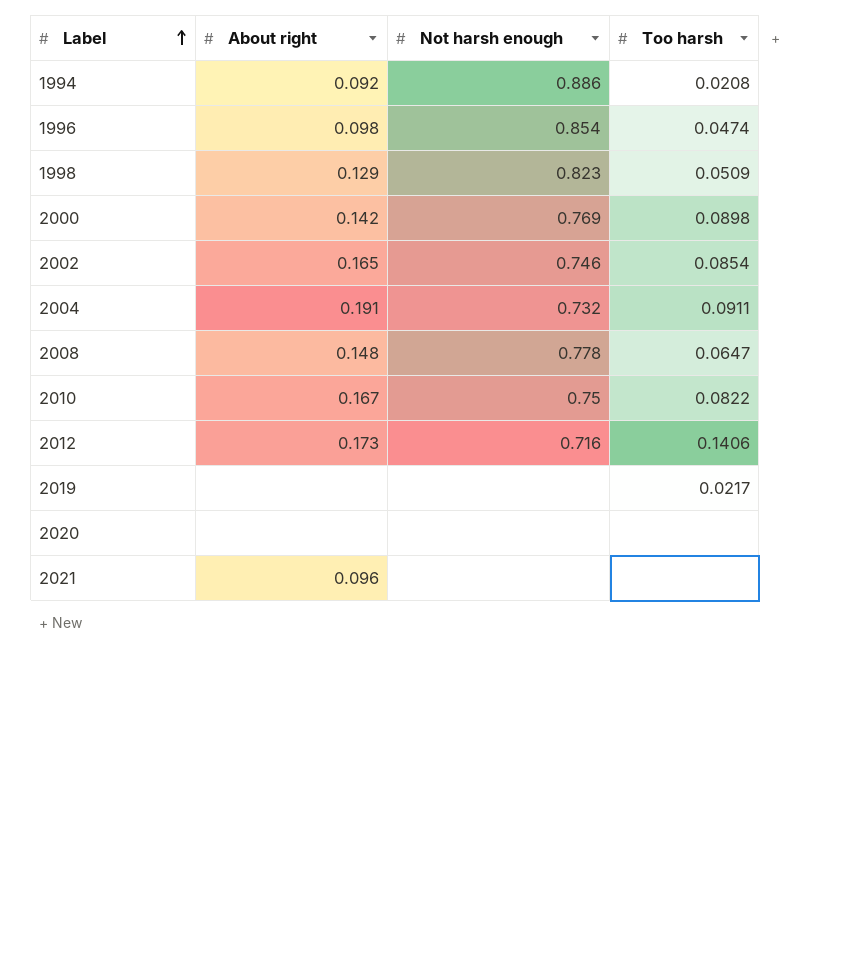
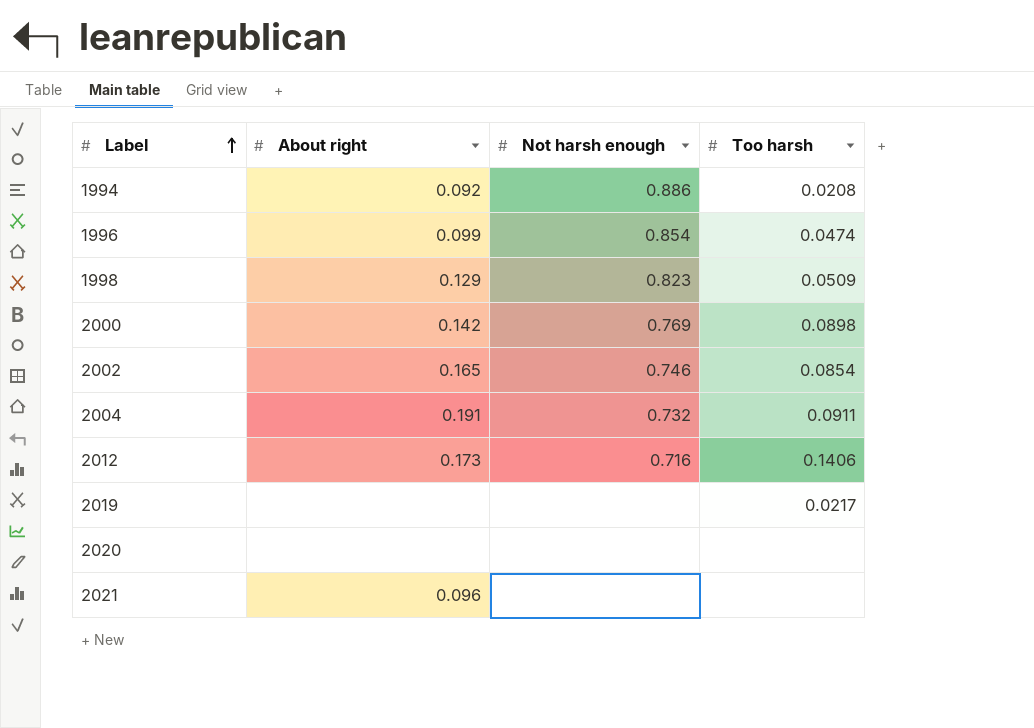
row 2008: 0.148 | 0.778 | 0.0647 -> none
row 2010: 0.167 | 0.75 | 0.0822 -> none
1996 | About right: 0.098 -> 0.099

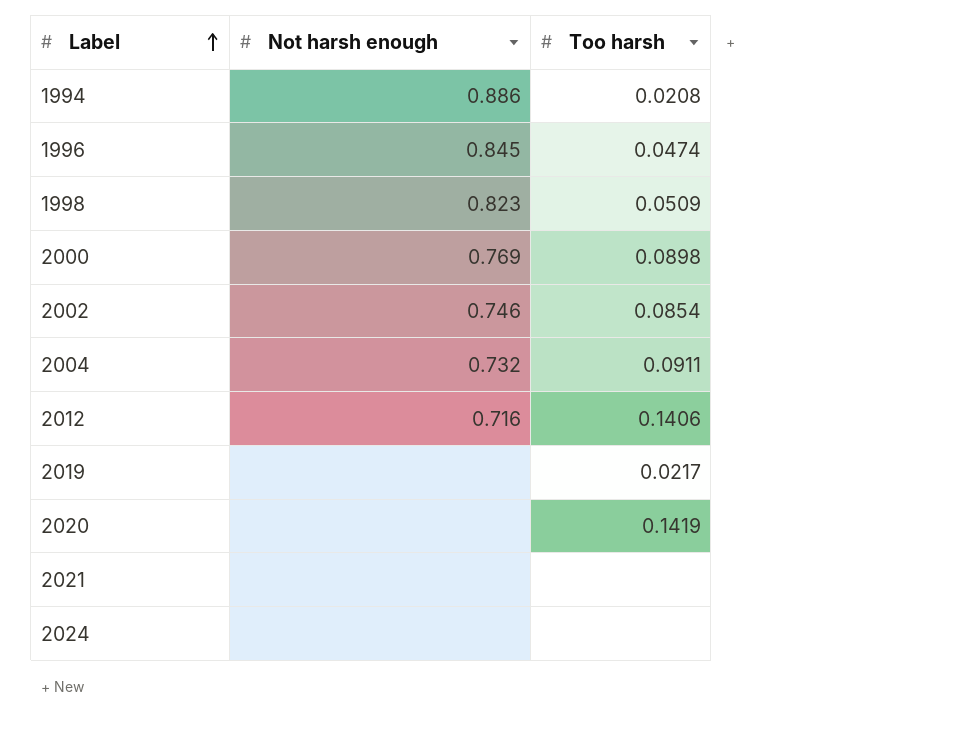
column About right | position: 2 -> none
1996 | Not harsh enough: 0.854 -> 0.845
2020 | Too harsh: none -> 0.1419
row 2024: none -> none | none

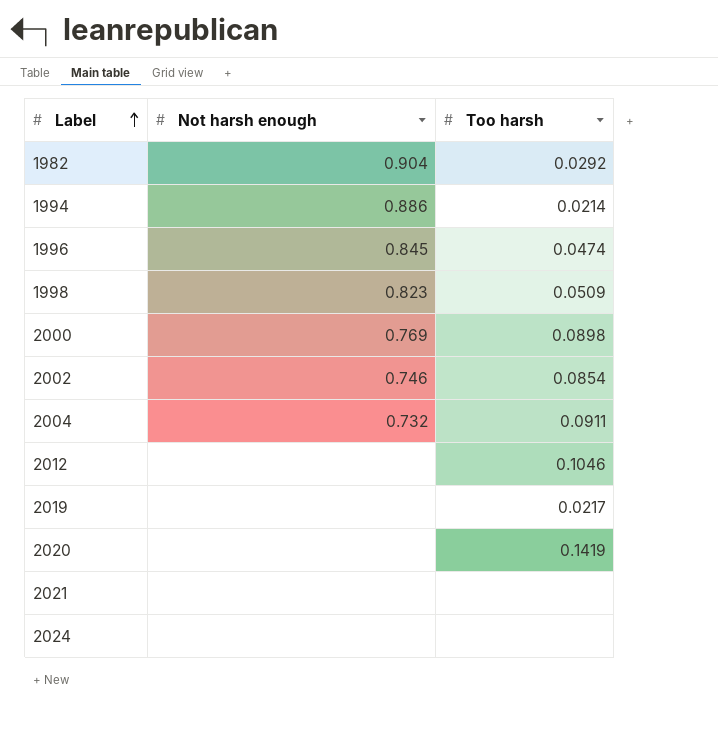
row 1982: none -> 0.904 | 0.0292
1994 | Too harsh: 0.0208 -> 0.0214
2012 | Not harsh enough: 0.716 -> none
2012 | Too harsh: 0.1406 -> 0.1046

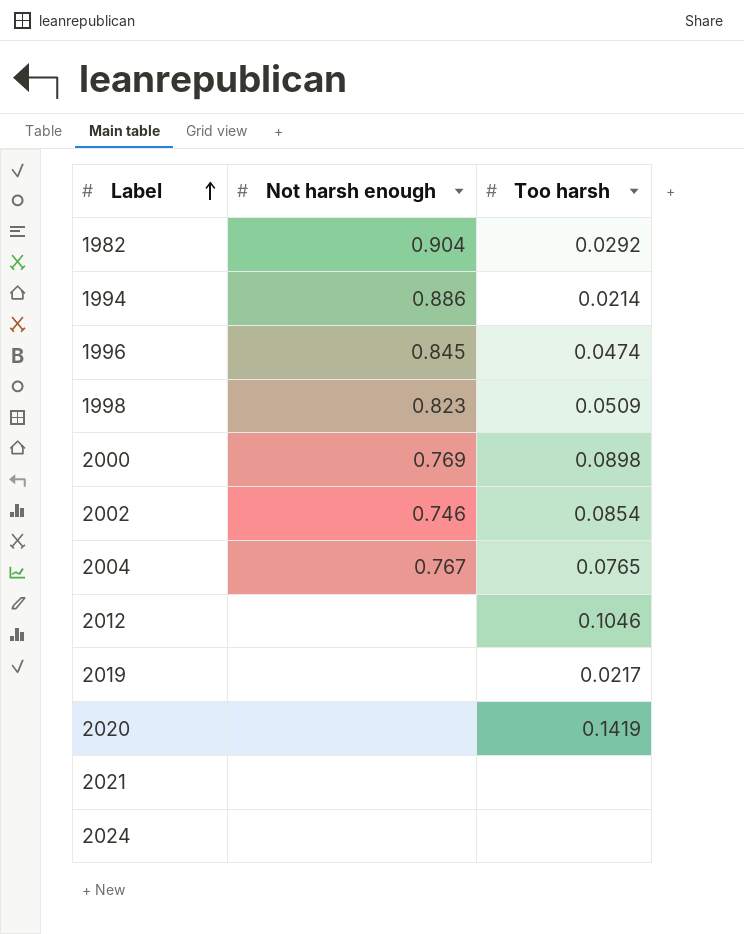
2004 | Not harsh enough: 0.732 -> 0.767
2004 | Too harsh: 0.0911 -> 0.0765

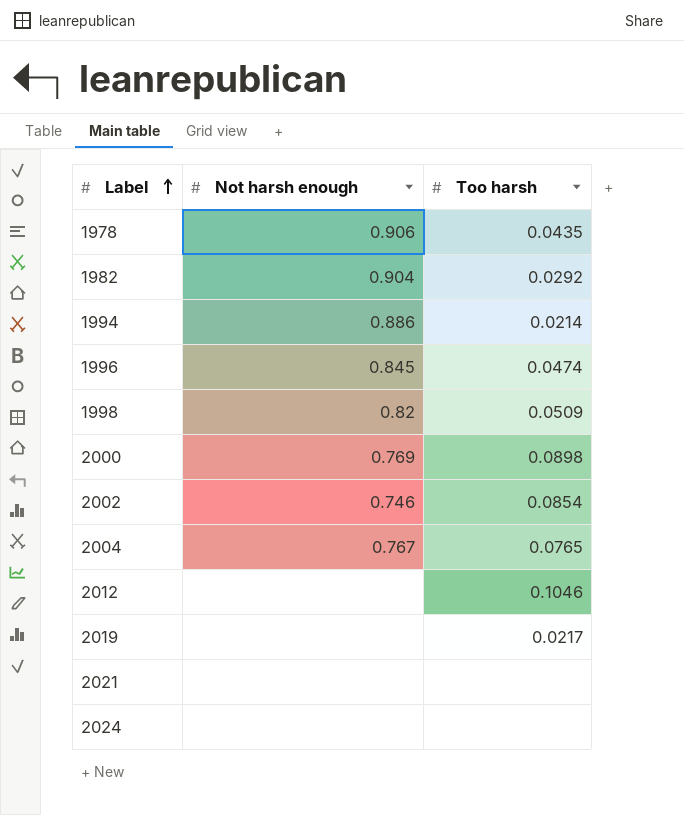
row 2020: none | 0.1419 -> none
row 1978: none -> 0.906 | 0.0435
1998 | Not harsh enough: 0.823 -> 0.82

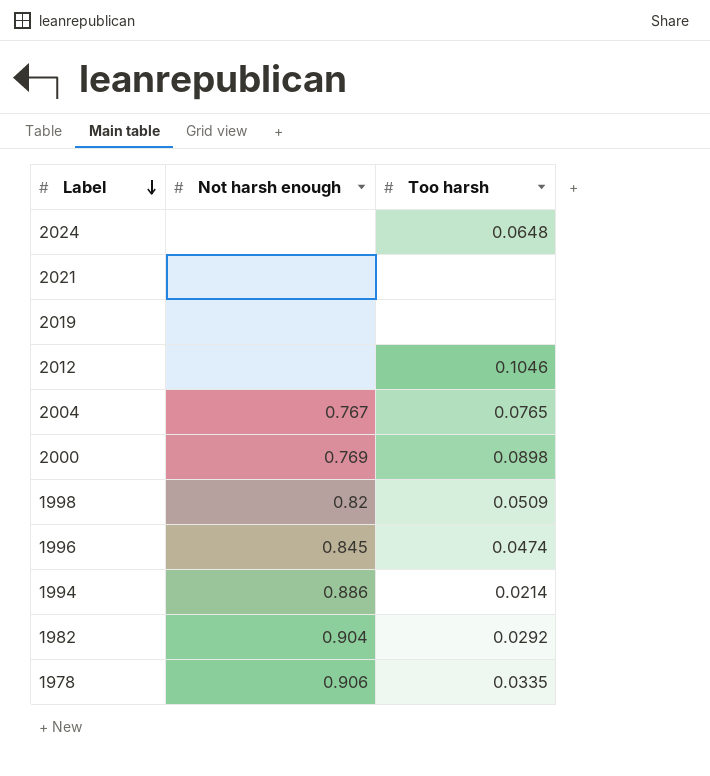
row order: Label ascending -> Label descending
row 2002: 0.746 | 0.0854 -> none
2024 | Too harsh: none -> 0.0648
2019 | Too harsh: 0.0217 -> none
1978 | Too harsh: 0.0435 -> 0.0335

